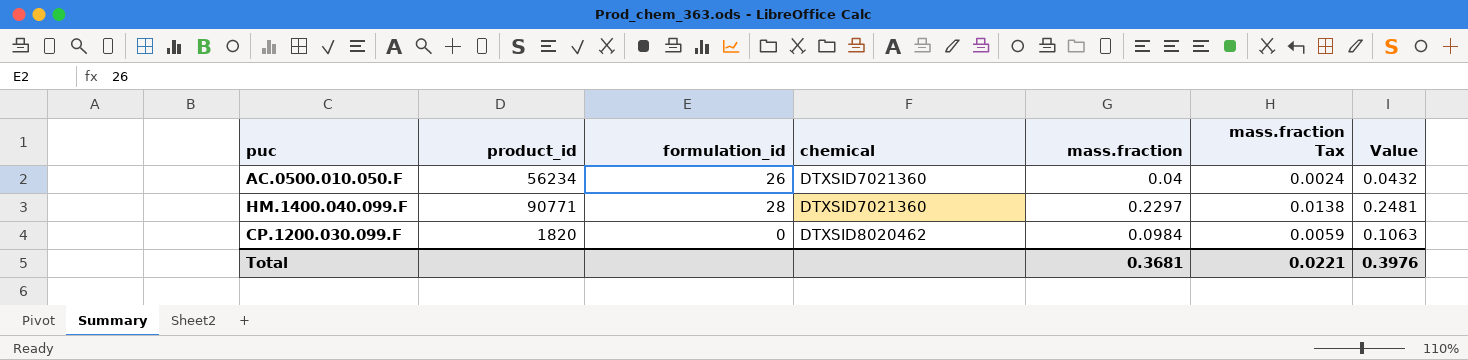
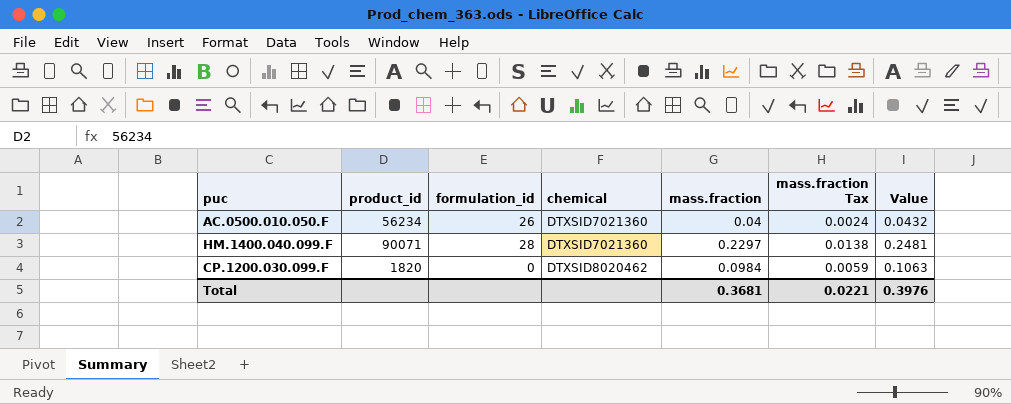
HM.1400.040.099.F | product_id: 90771 -> 90071

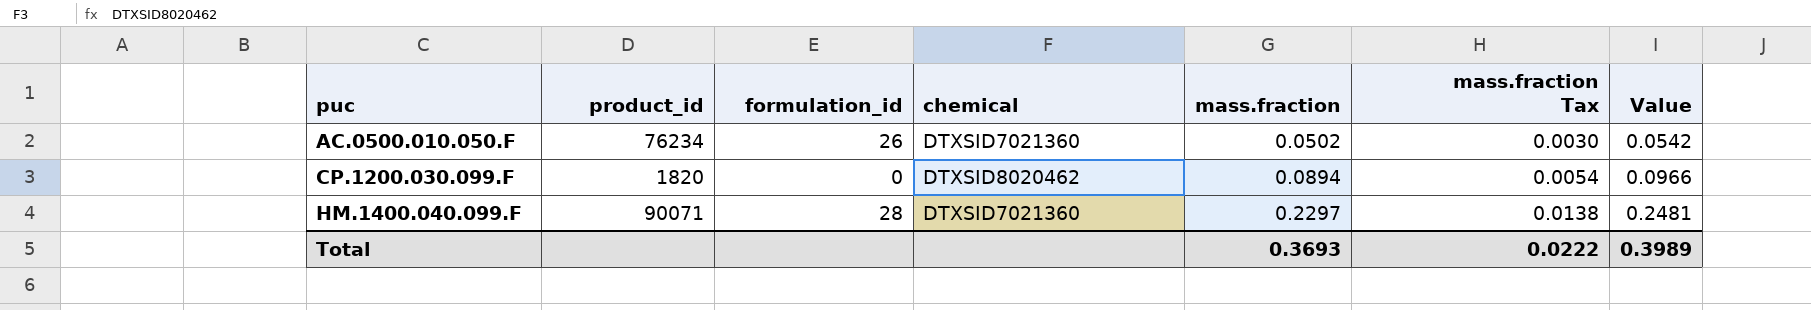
row order: chemical ascending -> puc ascending
AC.0500.010.050.F | product_id: 56234 -> 76234
AC.0500.010.050.F | mass.fraction: 0.04 -> 0.0502
AC.0500.010.050.F | mass.fraction Tax: 0.0024 -> 0.0030
AC.0500.010.050.F | Value: 0.0432 -> 0.0542
CP.1200.030.099.F | mass.fraction: 0.0984 -> 0.0894
CP.1200.030.099.F | mass.fraction Tax: 0.0059 -> 0.0054
CP.1200.030.099.F | Value: 0.1063 -> 0.0966
Total | mass.fraction: 0.3681 -> 0.3693
Total | mass.fraction Tax: 0.0221 -> 0.0222
Total | Value: 0.3976 -> 0.3989

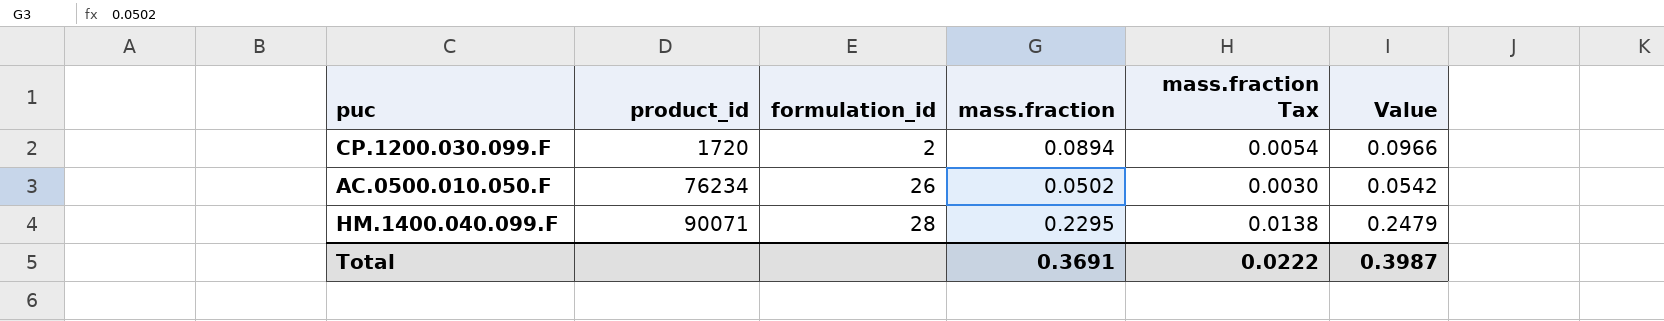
row order: puc ascending -> product_id ascending
column chemical | position: 4 -> none
CP.1200.030.099.F | product_id: 1820 -> 1720
CP.1200.030.099.F | formulation_id: 0 -> 2
HM.1400.040.099.F | mass.fraction: 0.2297 -> 0.2295
HM.1400.040.099.F | Value: 0.2481 -> 0.2479
Total | mass.fraction: 0.3693 -> 0.3691
Total | Value: 0.3989 -> 0.3987

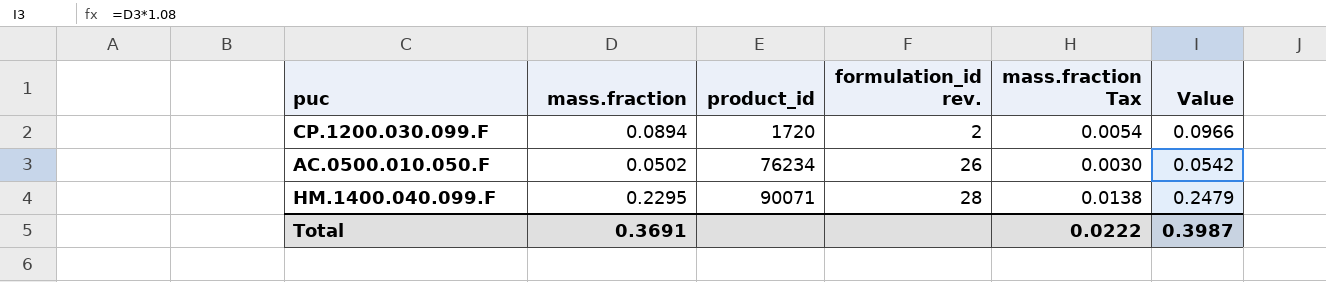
column mass.fraction | position: 4 -> 2
column name: formulation_id -> formulation_id rev.

